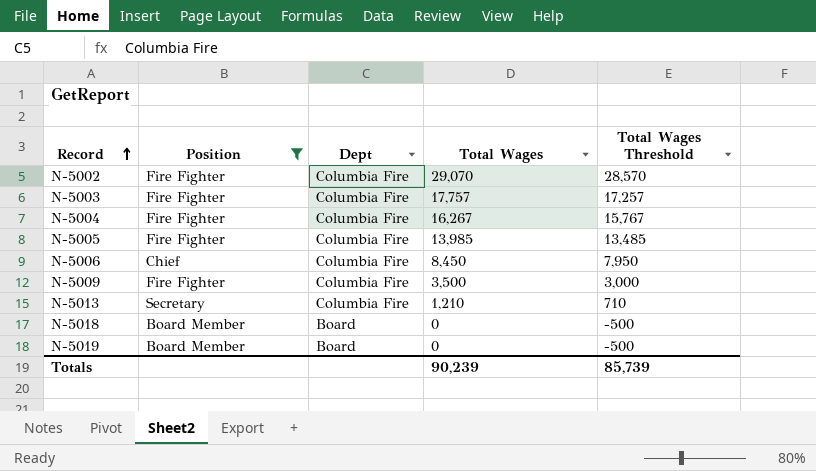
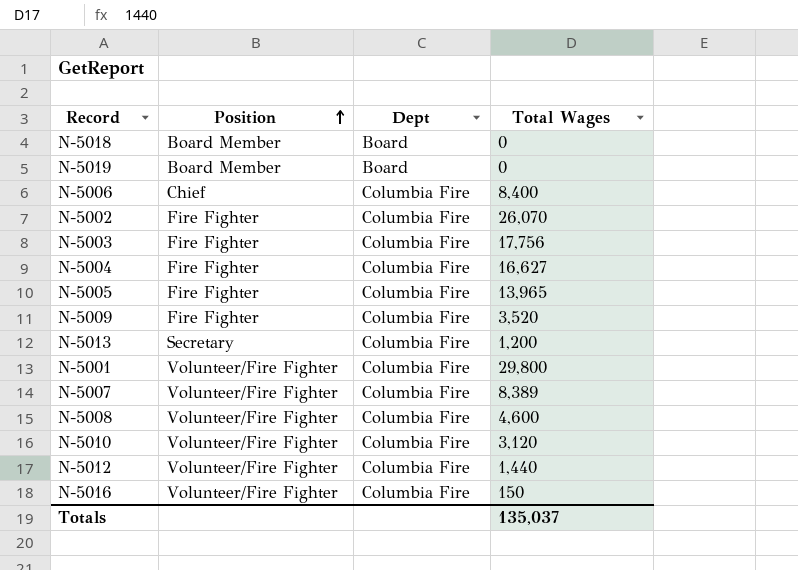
filter: Position != Volunteer/Fire Fighter -> none
row order: Record ascending -> Position ascending
column Total Wages Threshold | formula: [Total Wages] - 500 -> none
N-5006 | Total Wages: 8,450 -> 8,400
N-5002 | Total Wages: 29,070 -> 26,070
N-5003 | Total Wages: 17,757 -> 17,756
N-5004 | Total Wages: 16,267 -> 16,627
N-5005 | Total Wages: 13,985 -> 13,965
N-5009 | Total Wages: 3,500 -> 3,520
N-5013 | Total Wages: 1,210 -> 1,200
Totals | Total Wages: 90,239 -> 135,037

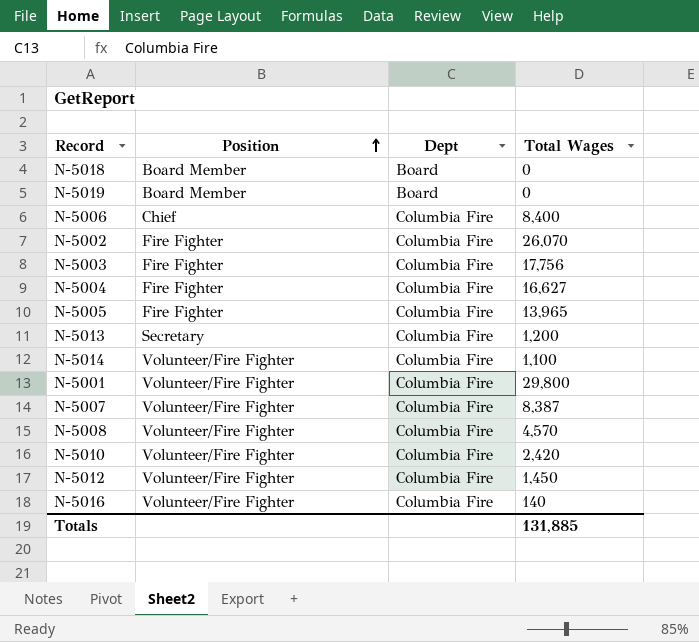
row N-5009: Fire Fighter | Columbia Fire | 3,520 -> none
row N-5014: none -> Volunteer/Fire Fighter | Columbia Fire | 1,100
N-5007 | Total Wages: 8,389 -> 8,387
N-5008 | Total Wages: 4,600 -> 4,570
N-5010 | Total Wages: 3,120 -> 2,420
N-5012 | Total Wages: 1,440 -> 1,450
N-5016 | Total Wages: 150 -> 140
Totals | Total Wages: 135,037 -> 131,885

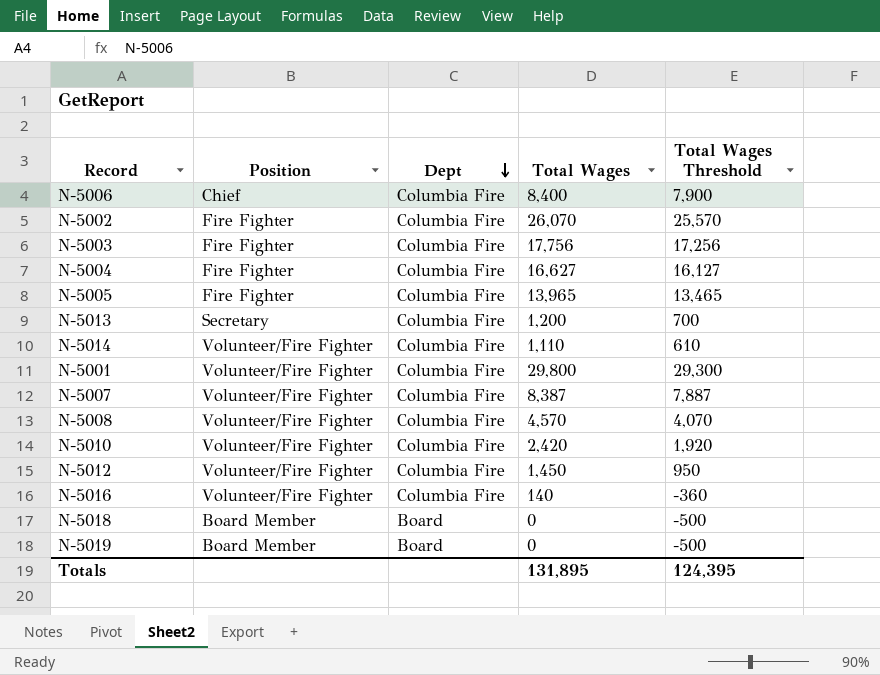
row order: Position ascending -> Dept descending
column Total Wages Threshold | formula: none -> [Total Wages] - 500
N-5014 | Total Wages: 1,100 -> 1,110
Totals | Total Wages: 131,885 -> 131,895

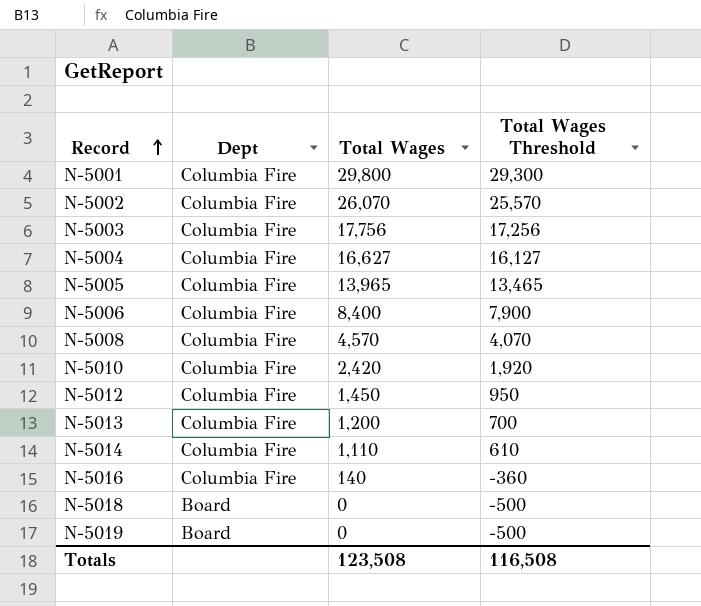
row order: Dept descending -> Record ascending
column Position | position: 2 -> none
row N-5007: Volunteer/Fire Fighter | Columbia Fire | 8,387 | 7,887 -> none
Totals | Total Wages: 131,895 -> 123,508
Totals | Total Wages Threshold: 124,395 -> 116,508

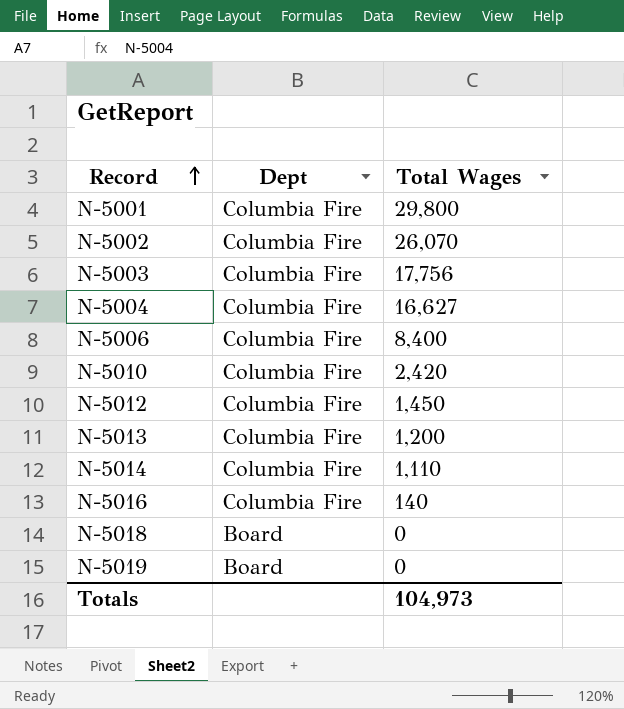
column Total Wages Threshold | formula: [Total Wages] - 500 -> none
row N-5005: Columbia Fire | 13,965 | 13,465 -> none
row N-5008: Columbia Fire | 4,570 | 4,070 -> none
Totals | Total Wages: 123,508 -> 104,973

